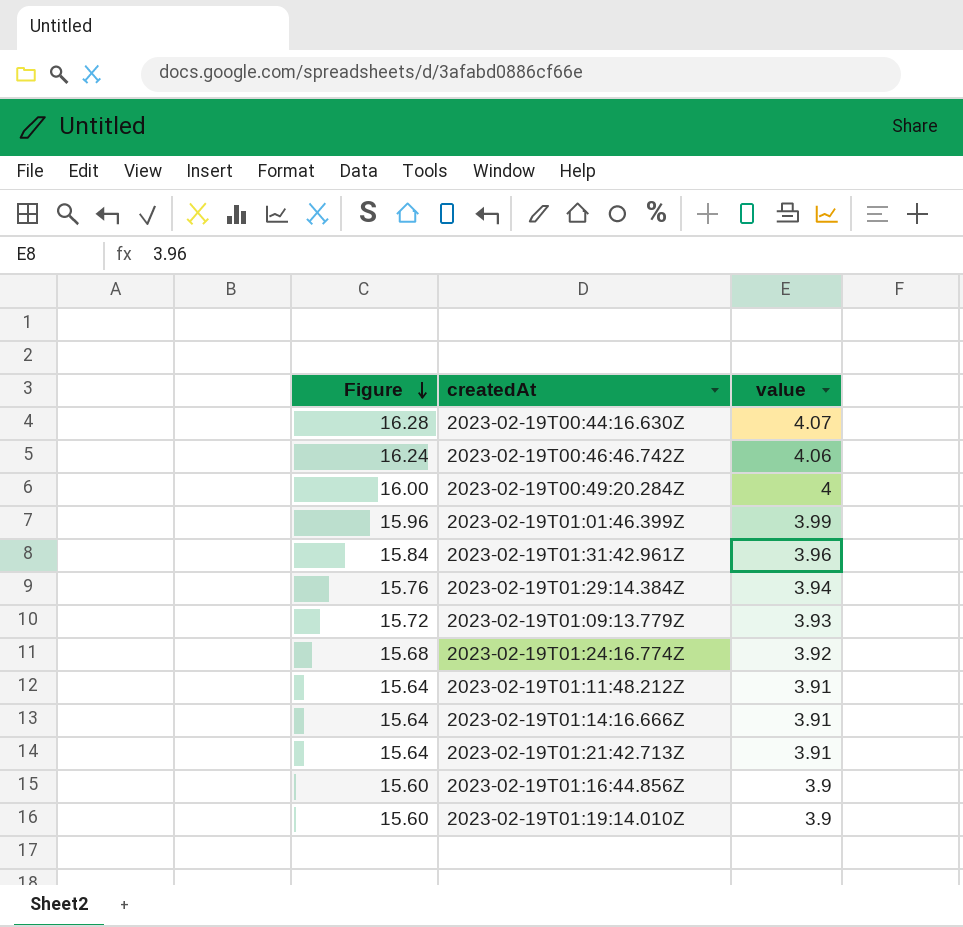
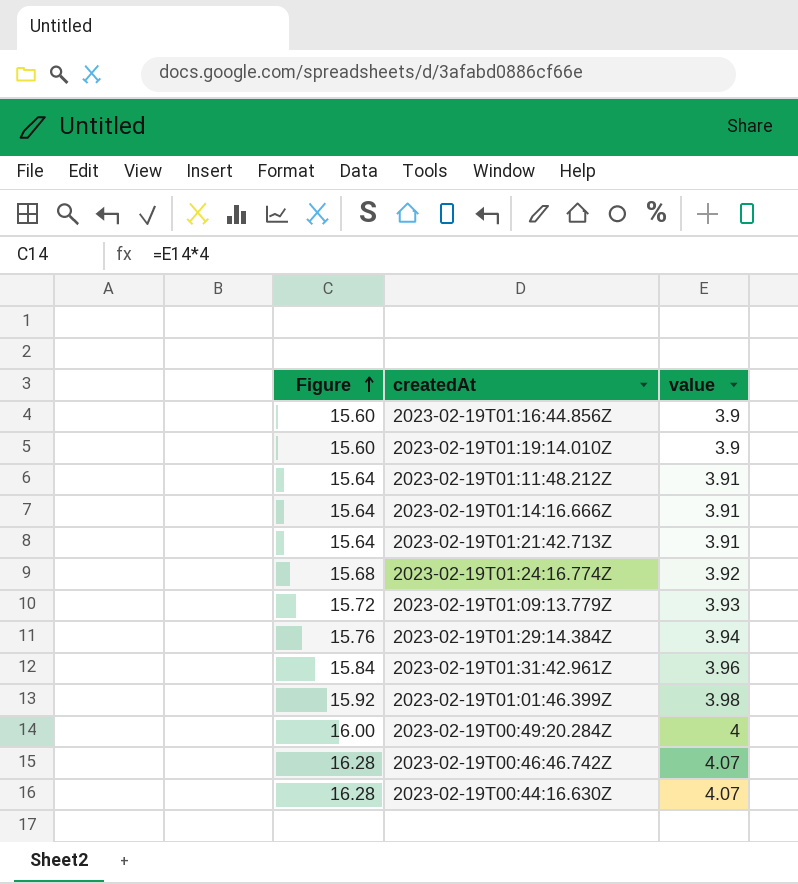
row order: Figure descending -> Figure ascending
2023-02-19T01:01:46.399Z | Figure: 15.96 -> 15.92
2023-02-19T01:01:46.399Z | value: 3.99 -> 3.98
2023-02-19T00:46:46.742Z | Figure: 16.24 -> 16.28
2023-02-19T00:46:46.742Z | value: 4.06 -> 4.07

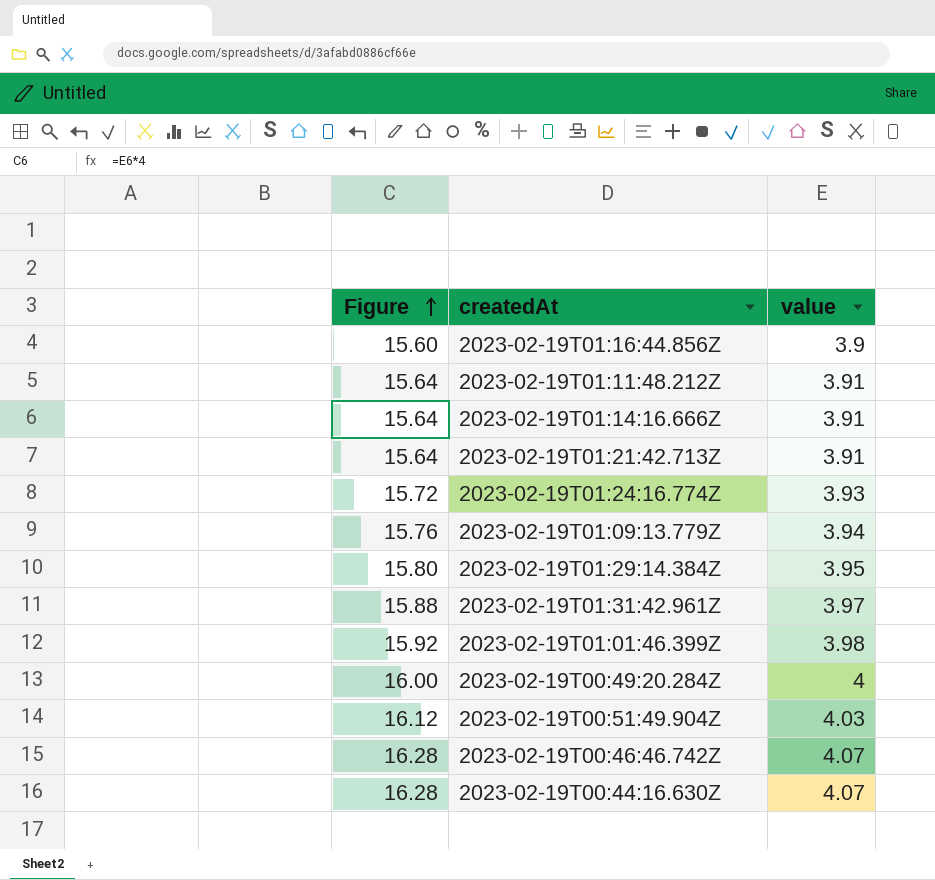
row 2023-02-19T01:19:14.010Z: 15.60 | 3.9 -> none
2023-02-19T01:24:16.774Z | Figure: 15.68 -> 15.72
2023-02-19T01:24:16.774Z | value: 3.92 -> 3.93
2023-02-19T01:09:13.779Z | Figure: 15.72 -> 15.76
2023-02-19T01:09:13.779Z | value: 3.93 -> 3.94
2023-02-19T01:29:14.384Z | Figure: 15.76 -> 15.80
2023-02-19T01:29:14.384Z | value: 3.94 -> 3.95
2023-02-19T01:31:42.961Z | Figure: 15.84 -> 15.88
2023-02-19T01:31:42.961Z | value: 3.96 -> 3.97
row 2023-02-19T00:51:49.904Z: none -> 16.12 | 4.03

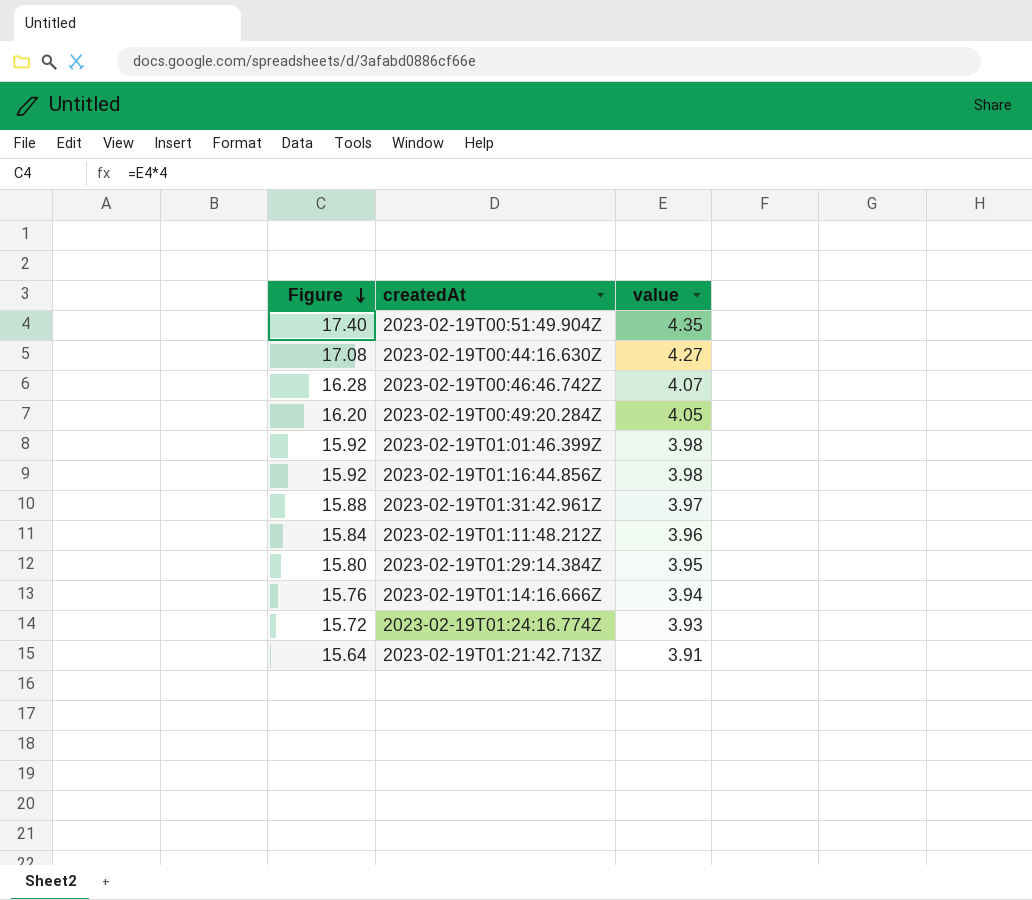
row order: Figure ascending -> Figure descending
row 2023-02-19T01:09:13.779Z: 15.76 | 3.94 -> none
2023-02-19T00:51:49.904Z | Figure: 16.12 -> 17.40
2023-02-19T00:51:49.904Z | value: 4.03 -> 4.35
2023-02-19T00:44:16.630Z | Figure: 16.28 -> 17.08
2023-02-19T00:44:16.630Z | value: 4.07 -> 4.27
2023-02-19T00:49:20.284Z | Figure: 16.00 -> 16.20
2023-02-19T00:49:20.284Z | value: 4 -> 4.05
2023-02-19T01:16:44.856Z | Figure: 15.60 -> 15.92
2023-02-19T01:16:44.856Z | value: 3.9 -> 3.98
2023-02-19T01:11:48.212Z | Figure: 15.64 -> 15.84
2023-02-19T01:11:48.212Z | value: 3.91 -> 3.96
2023-02-19T01:14:16.666Z | Figure: 15.64 -> 15.76
2023-02-19T01:14:16.666Z | value: 3.91 -> 3.94

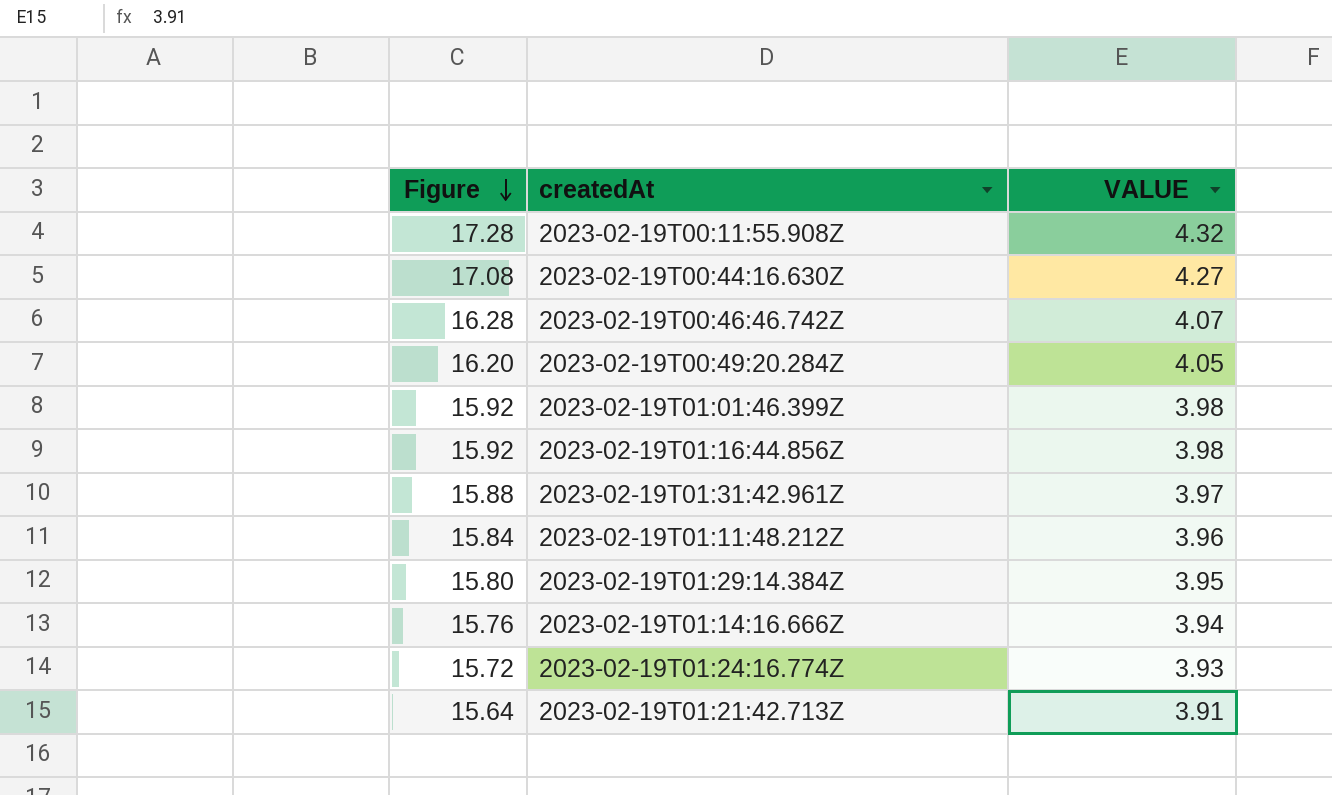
column name: value -> VALUE
row 2023-02-19T00:51:49.904Z: 17.40 | 4.35 -> none
row 2023-02-19T00:11:55.908Z: none -> 17.28 | 4.32

